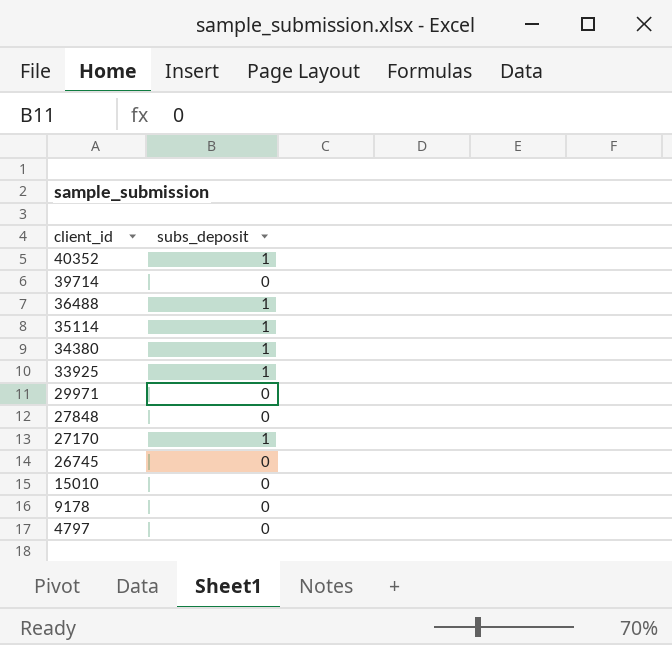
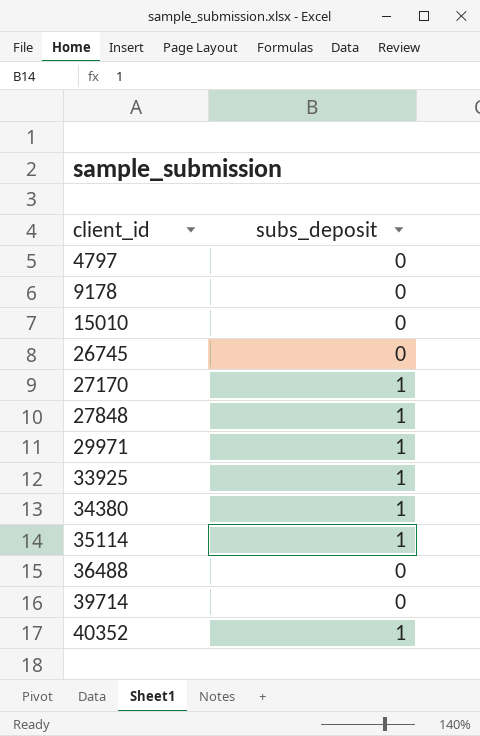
row order: client_id descending -> client_id ascending
27848 | subs_deposit: 0 -> 1
29971 | subs_deposit: 0 -> 1
36488 | subs_deposit: 1 -> 0

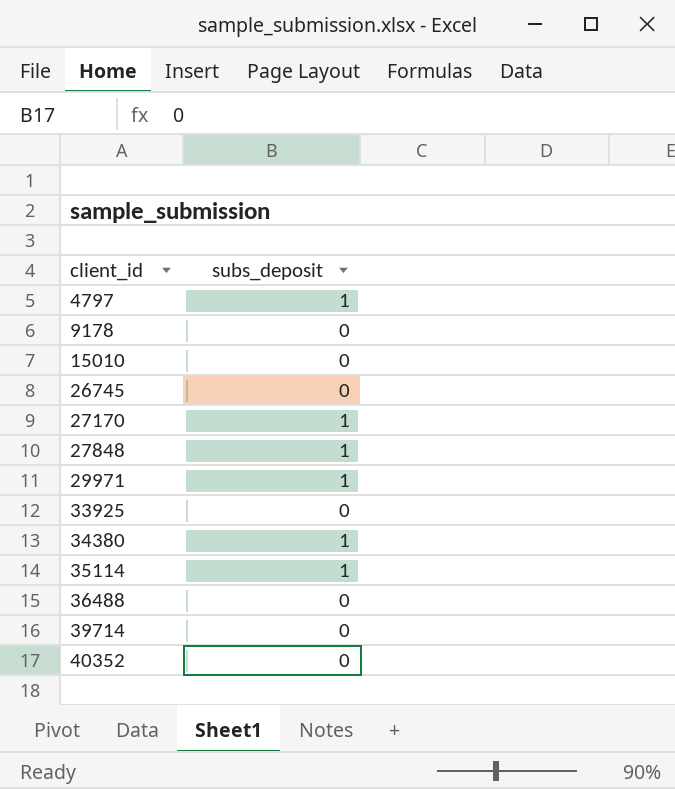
4797 | subs_deposit: 0 -> 1
33925 | subs_deposit: 1 -> 0
40352 | subs_deposit: 1 -> 0

